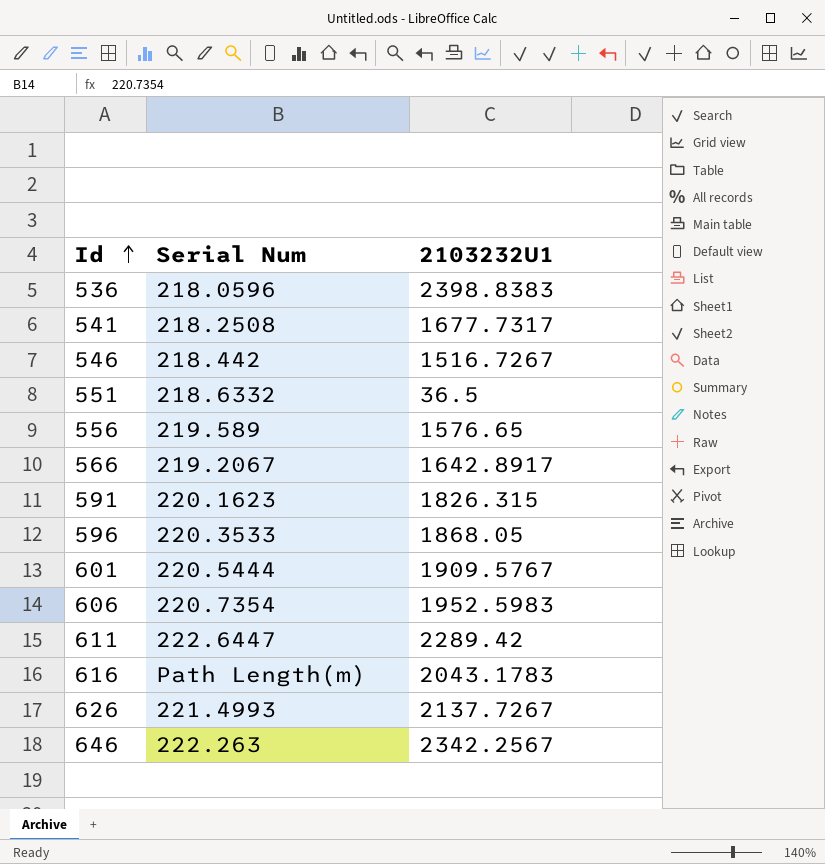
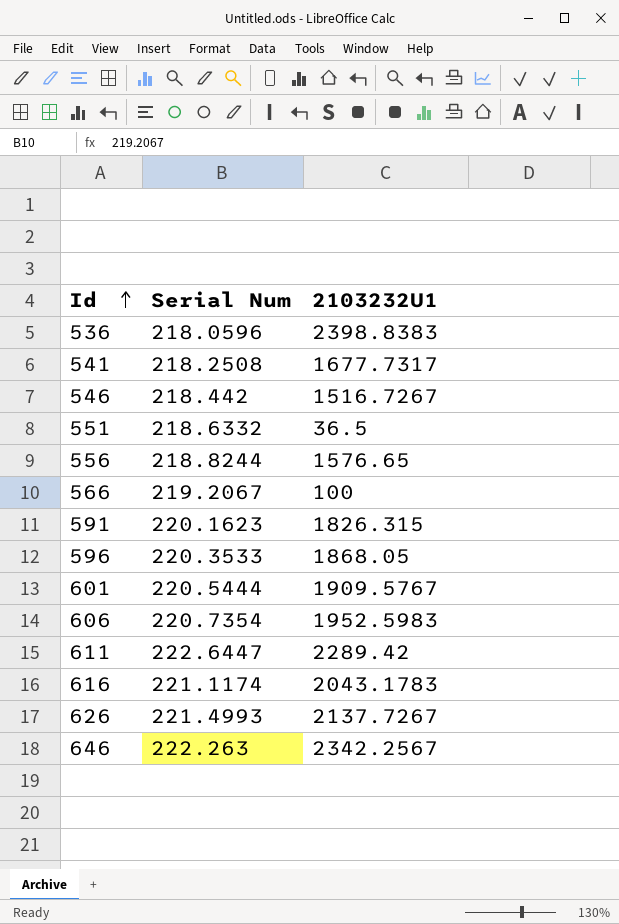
556 | Serial Num: 219.589 -> 218.8244
566 | 2103232U1: 1642.8917 -> 100
616 | Serial Num: Path Length(m) -> 221.1174

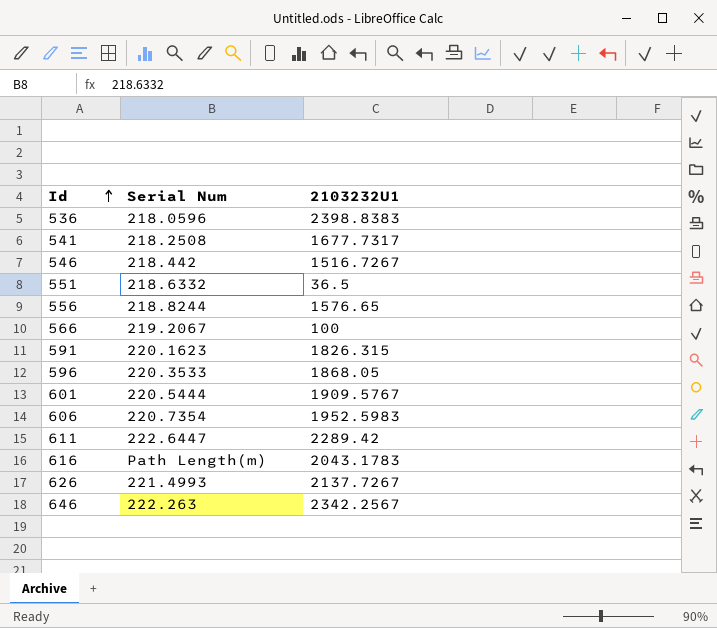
616 | Serial Num: 221.1174 -> Path Length(m)

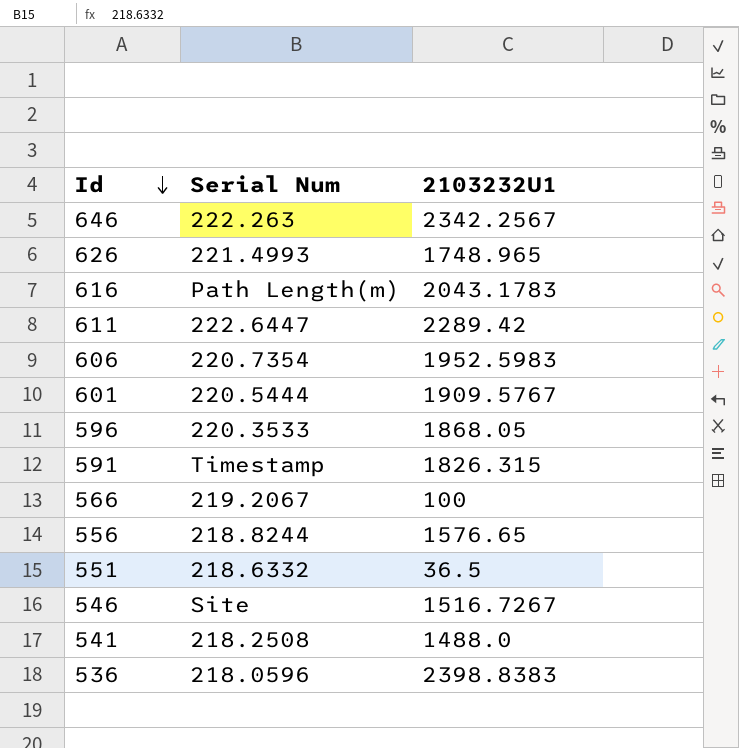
row order: Id ascending -> Id descending
626 | 2103232U1: 2137.7267 -> 1748.965
591 | Serial Num: 220.1623 -> Timestamp
546 | Serial Num: 218.442 -> Site
541 | 2103232U1: 1677.7317 -> 1488.0

